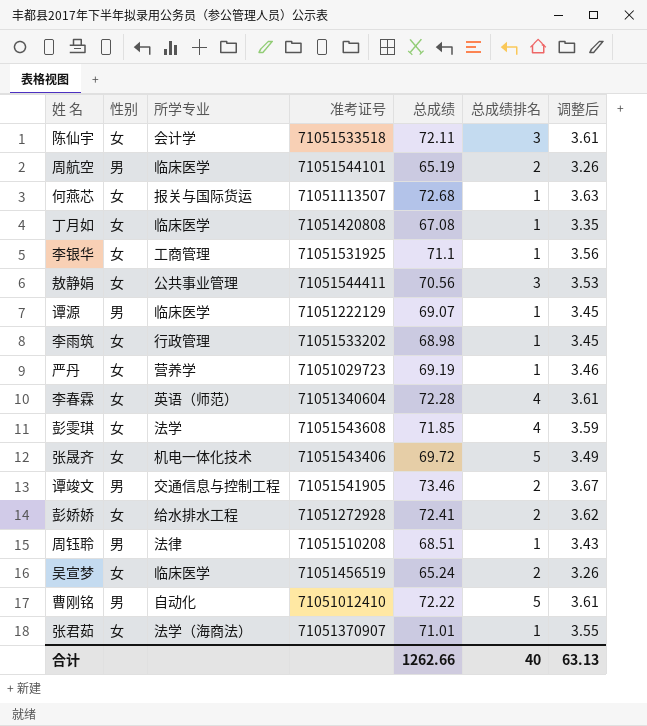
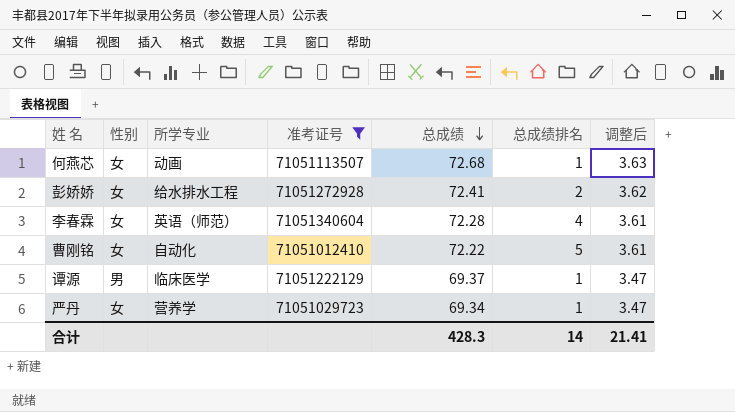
filter: none -> 准考证号 <= 71051340604
row order: none -> 总成绩 descending
何燕芯 | 所学专业: 报关与国际货运 -> 动画
曹刚铭 | 性别: 男 -> 女
谭源 | 总成绩: 69.07 -> 69.37
谭源 | 调整后: 3.45 -> 3.47
严丹 | 总成绩: 69.19 -> 69.34
严丹 | 调整后: 3.46 -> 3.47
合计 | 总成绩: 1262.66 -> 428.3
合计 | 总成绩排名: 40 -> 14
合计 | 调整后: 63.13 -> 21.41

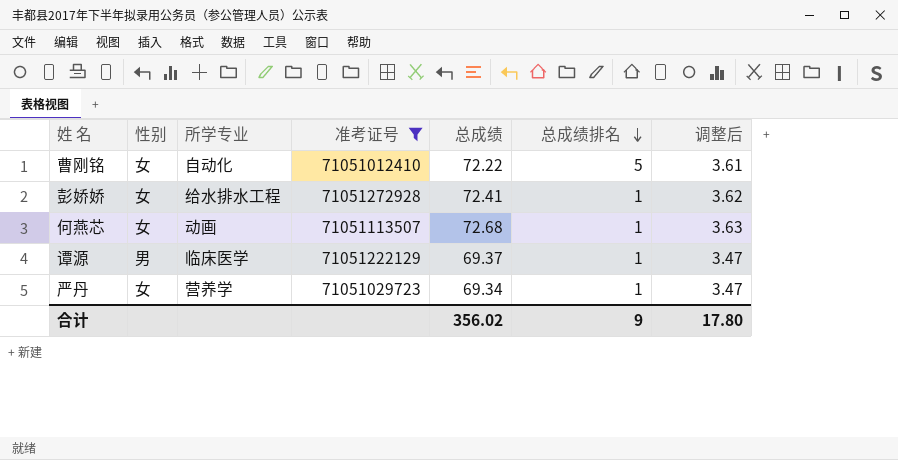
row order: 总成绩 descending -> 总成绩排名 descending
row 李春霖: 女 | 英语（师范） | 71051340604 | 72.28 | 4 | 3.61 -> none
彭娇娇 | 总成绩排名: 2 -> 1
合计 | 总成绩: 428.3 -> 356.02
合计 | 总成绩排名: 14 -> 9
合计 | 调整后: 21.41 -> 17.80

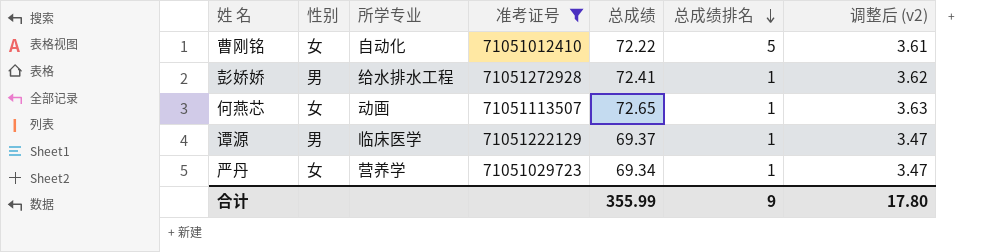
column name: 调整后 -> 调整后 (v2)
彭娇娇 | 性别: 女 -> 男
何燕芯 | 总成绩: 72.68 -> 72.65
合计 | 总成绩: 356.02 -> 355.99

